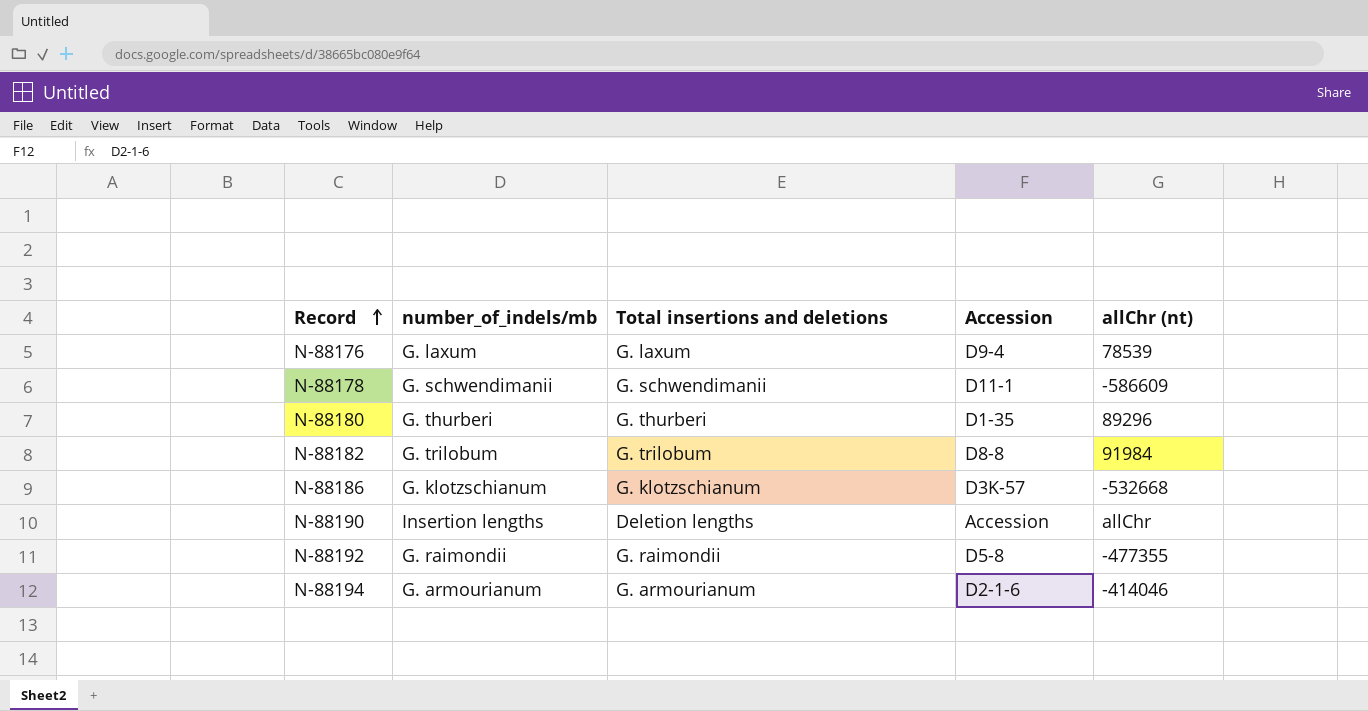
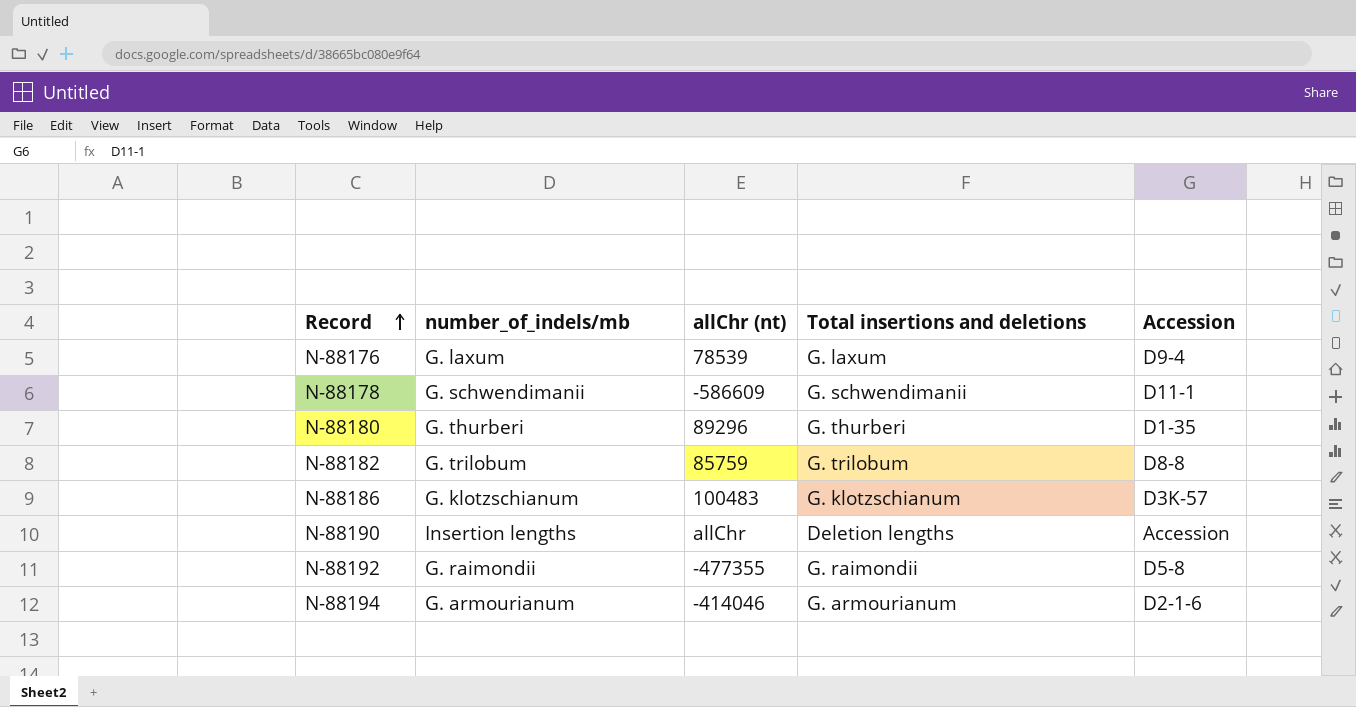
column allChr (nt) | position: 5 -> 3
N-88182 | allChr (nt): 91984 -> 85759
N-88186 | allChr (nt): -532668 -> 100483

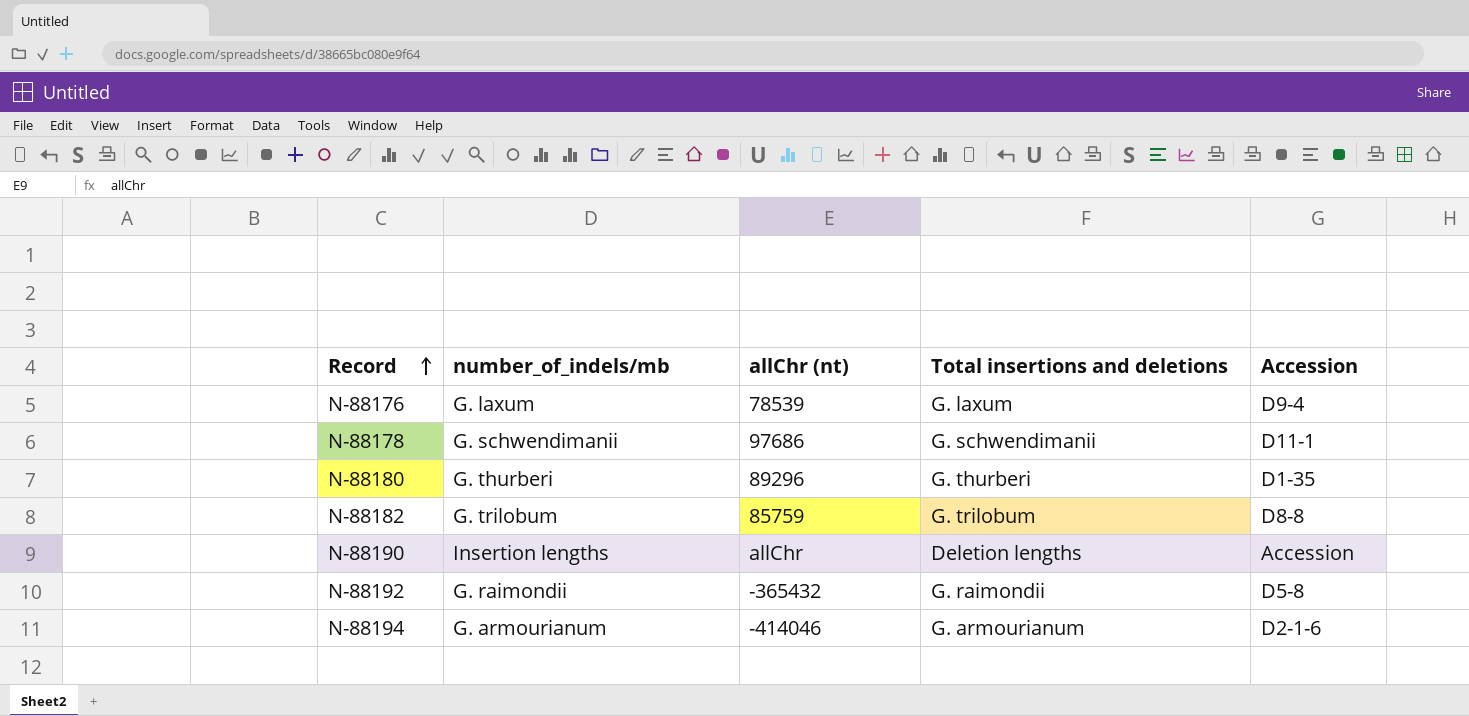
row N-88186: G. klotzschianum | 100483 | G. klotzschianum | D3K-57 -> none
N-88178 | allChr (nt): -586609 -> 97686
N-88192 | allChr (nt): -477355 -> -365432

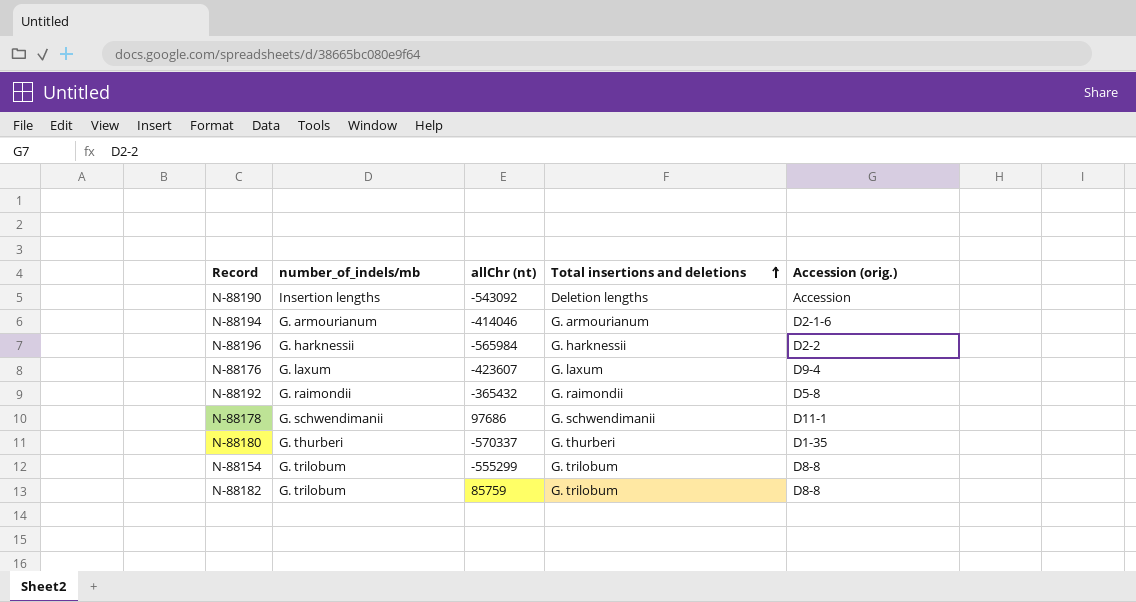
row order: Record ascending -> Total insertions and deletions ascending
column name: Accession -> Accession (orig.)
N-88190 | allChr (nt): allChr -> -543092
row N-88196: none -> G. harknessii | -565984 | G. harknessii | D2-2
N-88176 | allChr (nt): 78539 -> -423607
N-88180 | allChr (nt): 89296 -> -570337
row N-88154: none -> G. trilobum | -555299 | G. trilobum | D8-8

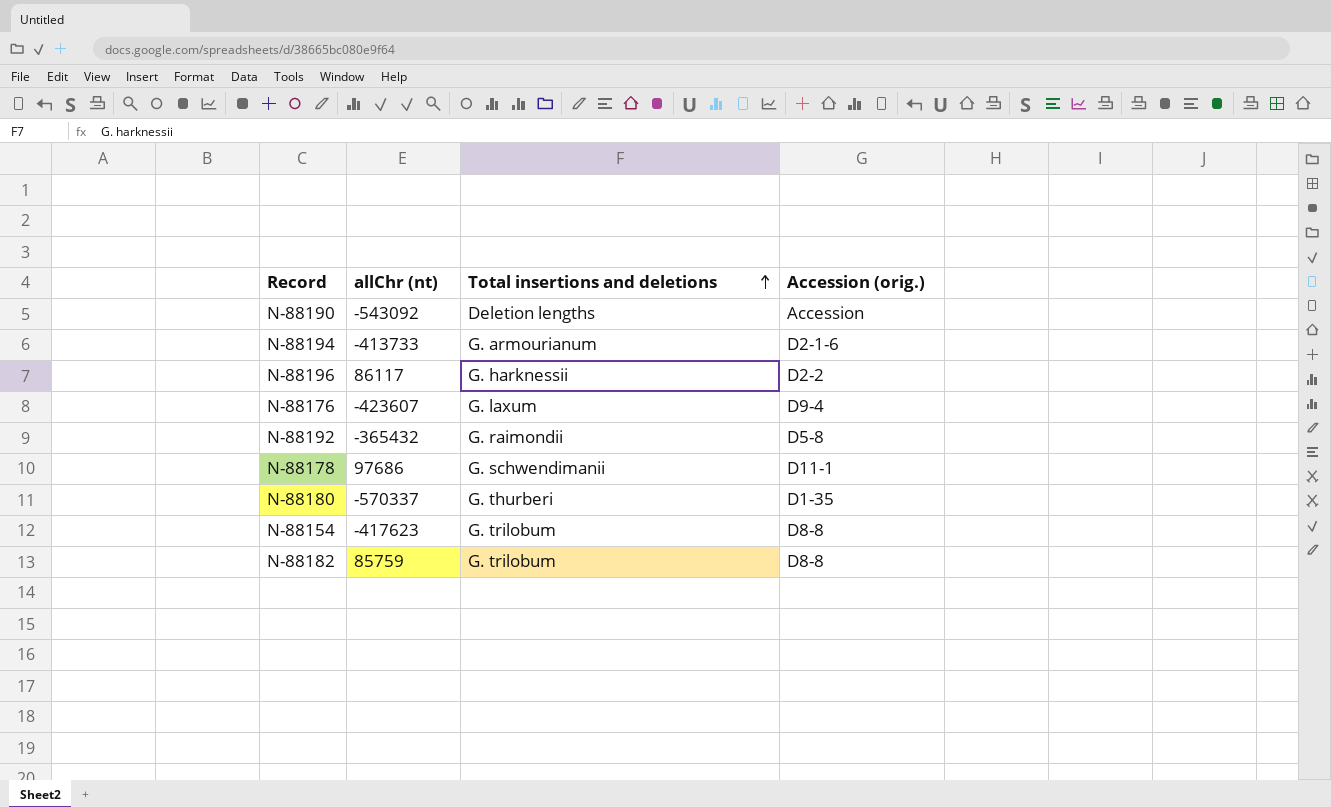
column number_of_indels/mb | position: 2 -> none
N-88194 | allChr (nt): -414046 -> -413733
N-88196 | allChr (nt): -565984 -> 86117
N-88154 | allChr (nt): -555299 -> -417623

